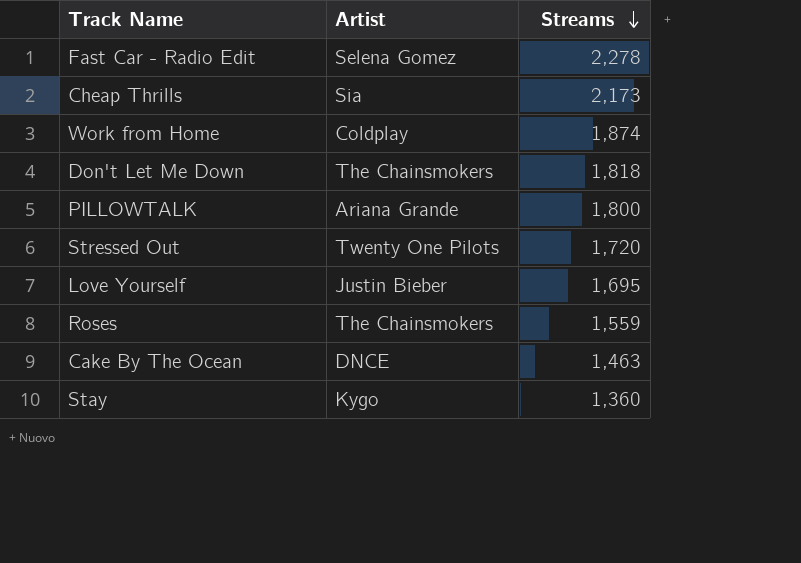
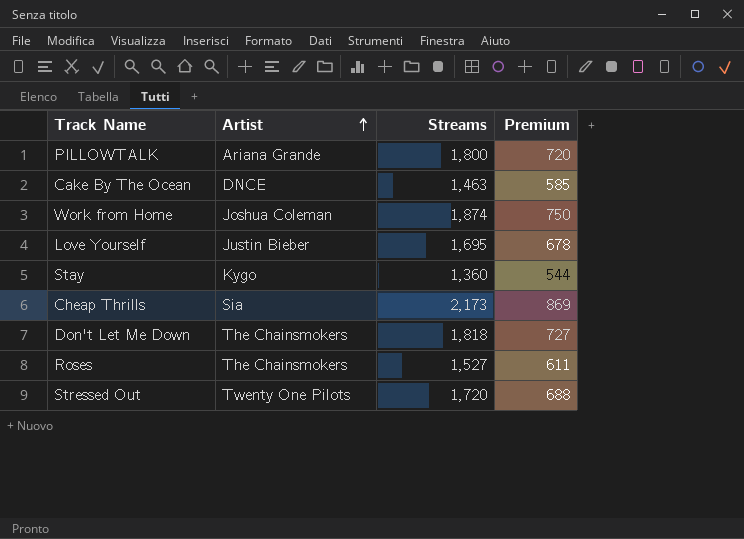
row order: Streams descending -> Artist ascending
column Premium | formula: none -> [Streams] * 0.4
row Fast Car - Radio Edit: Selena Gomez | 2,278 -> none
Work from Home | Artist: Coldplay -> Joshua Coleman
Roses | Streams: 1,559 -> 1,527

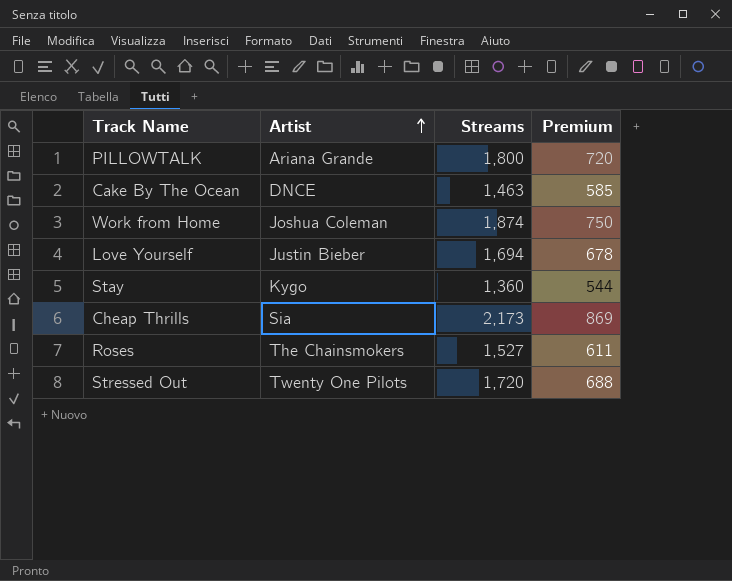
row Don't Let Me Down: The Chainsmokers | 1,818 | 727 -> none
Love Yourself | Streams: 1,695 -> 1,694

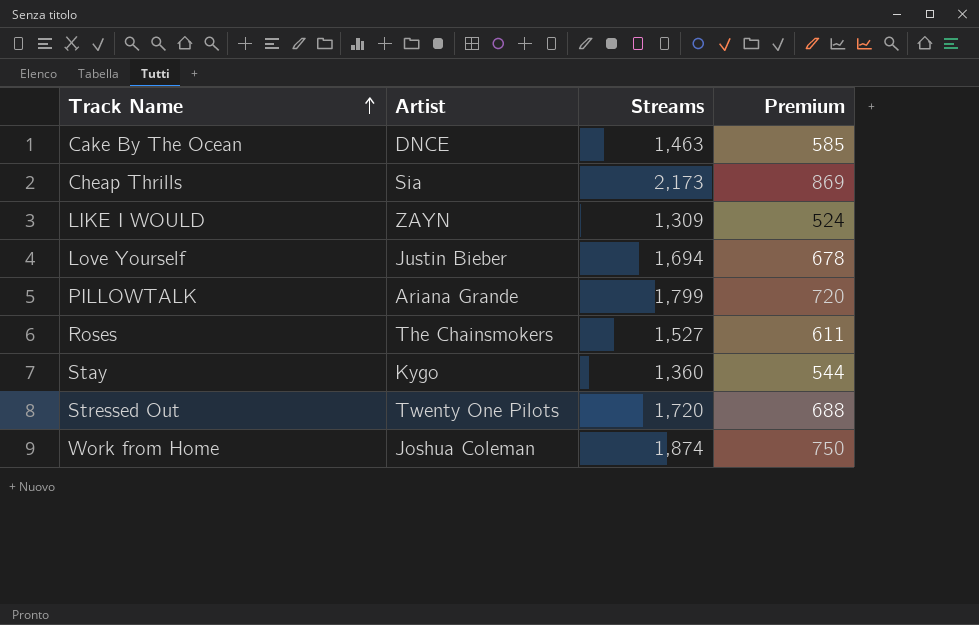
row order: Artist ascending -> Track Name ascending
row LIKE I WOULD: none -> ZAYN | 1,309 | 524
PILLOWTALK | Streams: 1,800 -> 1,799

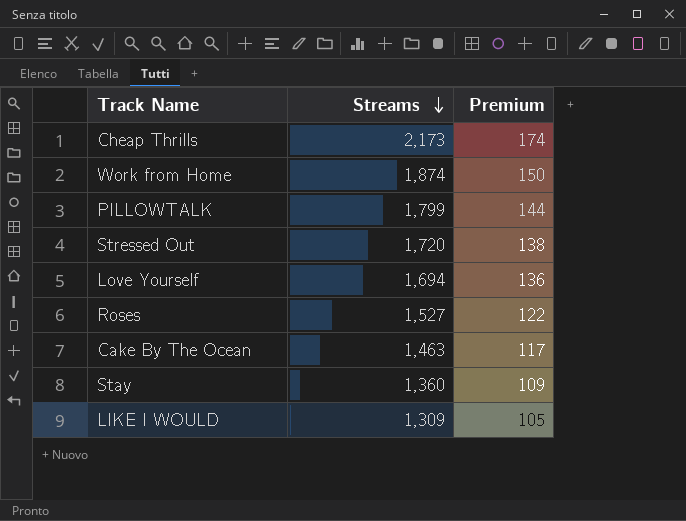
row order: Track Name ascending -> Streams descending
column Artist | position: 2 -> none
column Premium | formula: [Streams] * 0.4 -> [Streams] * 0.08

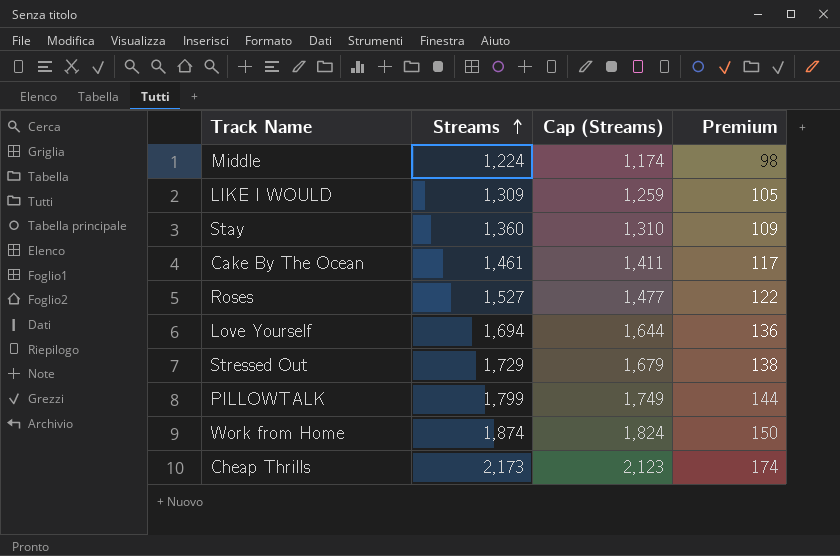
row order: Streams descending -> Streams ascending
column Cap (Streams) | formula: none -> [Streams] - 50
row Middle: none -> 1,224 | 1,174 | 98
Cake By The Ocean | Streams: 1,463 -> 1,461
Stressed Out | Streams: 1,720 -> 1,729

